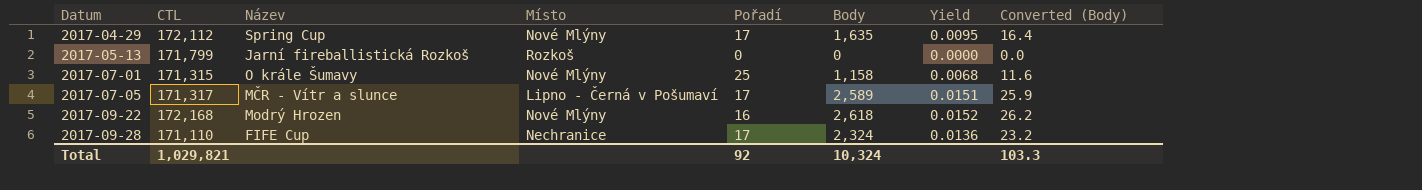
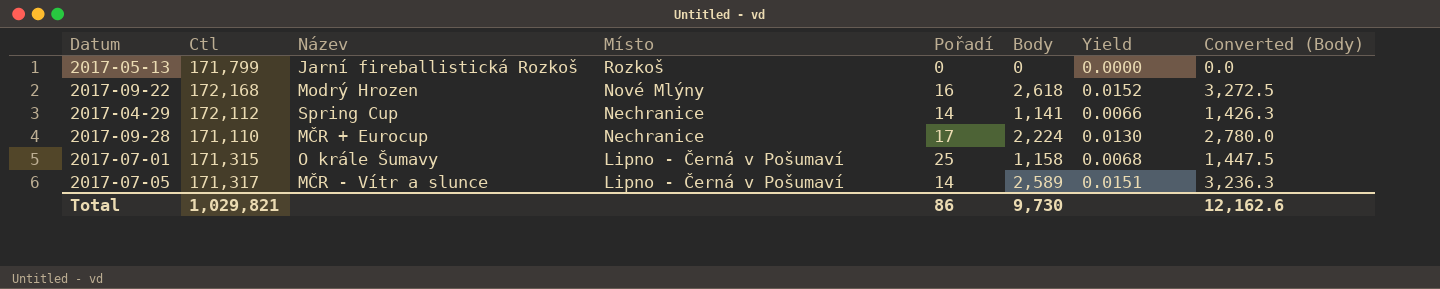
row order: Datum ascending -> Místo descending
column name: CTL -> Ctl
column Converted (Body) | formula: [Body] * 0.01 -> [Body] * 1.25
2017-04-29 | Místo: Nové Mlýny -> Nechranice
2017-04-29 | Pořadí: 17 -> 14
2017-04-29 | Body: 1,635 -> 1,141
2017-04-29 | Yield: 0.0095 -> 0.0066
2017-09-28 | Název: FIFE Cup -> MČR + Eurocup
2017-09-28 | Body: 2,324 -> 2,224
2017-09-28 | Yield: 0.0136 -> 0.0130
2017-07-01 | Místo: Nové Mlýny -> Lipno - Černá v Pošumaví
2017-07-05 | Pořadí: 17 -> 14
Total | Pořadí: 92 -> 86
Total | Body: 10,324 -> 9,730
Total | Converted (Body): 103.3 -> 12,162.6

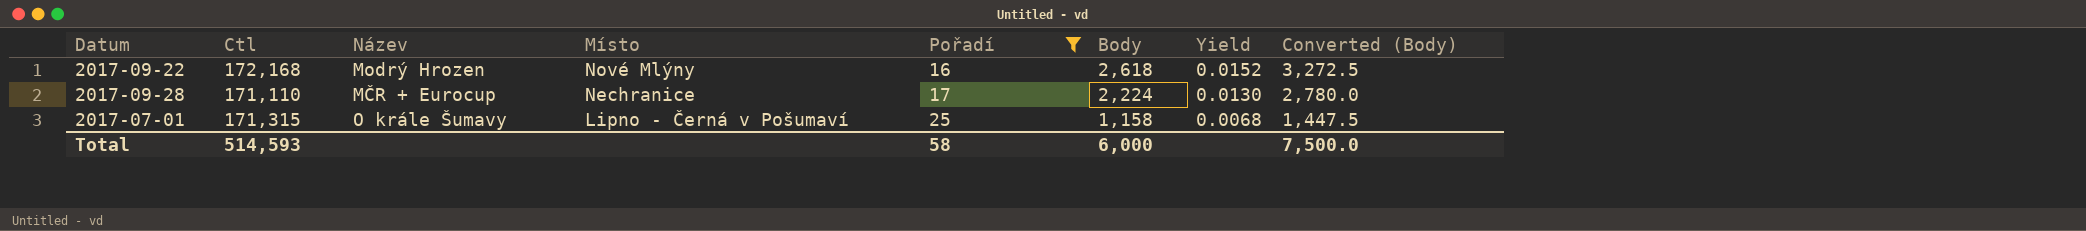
filter: none -> Pořadí >= 16
Total | Ctl: 1,029,821 -> 514,593
Total | Pořadí: 86 -> 58
Total | Body: 9,730 -> 6,000
Total | Converted (Body): 12,162.6 -> 7,500.0

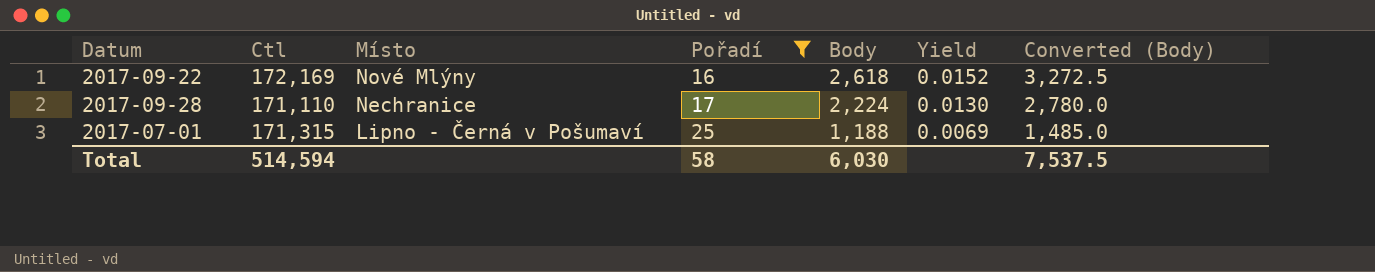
column Název | position: 3 -> none
2017-09-22 | Ctl: 172,168 -> 172,169
2017-07-01 | Body: 1,158 -> 1,188
2017-07-01 | Yield: 0.0068 -> 0.0069
2017-07-01 | Converted (Body): 1,447.5 -> 1,485.0
Total | Ctl: 514,593 -> 514,594
Total | Body: 6,000 -> 6,030
Total | Converted (Body): 7,500.0 -> 7,537.5

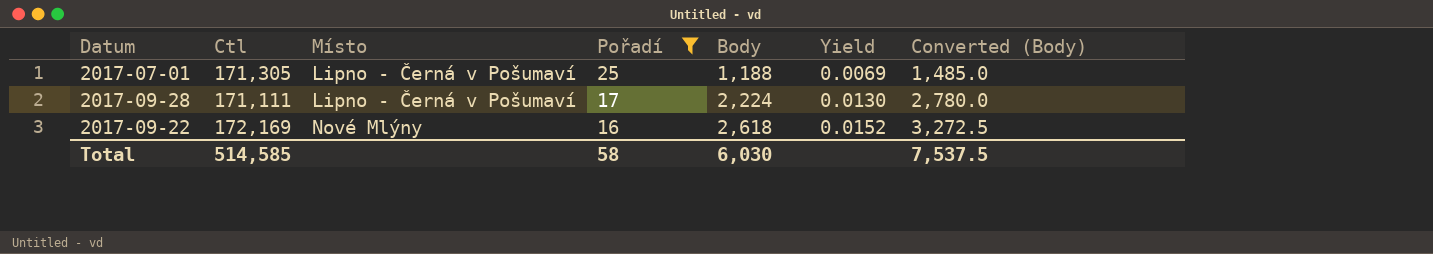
row order: Místo descending -> Místo ascending
2017-07-01 | Ctl: 171,315 -> 171,305
2017-09-28 | Ctl: 171,110 -> 171,111
2017-09-28 | Místo: Nechranice -> Lipno - Černá v Pošumaví
Total | Ctl: 514,594 -> 514,585

